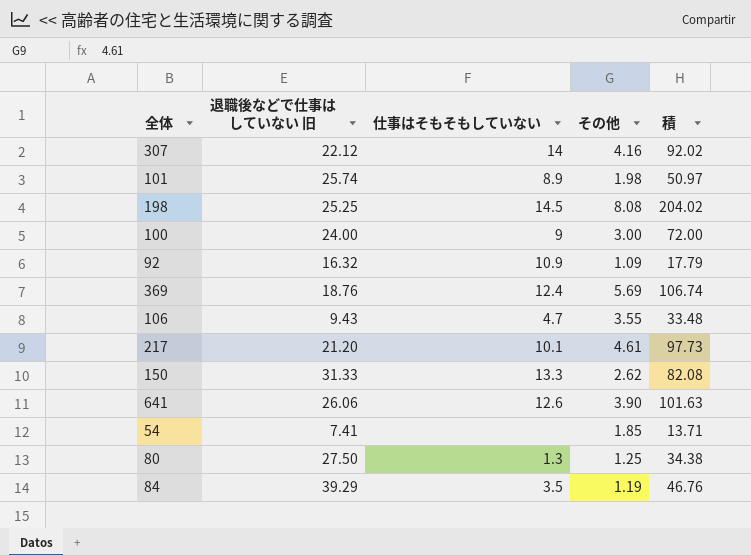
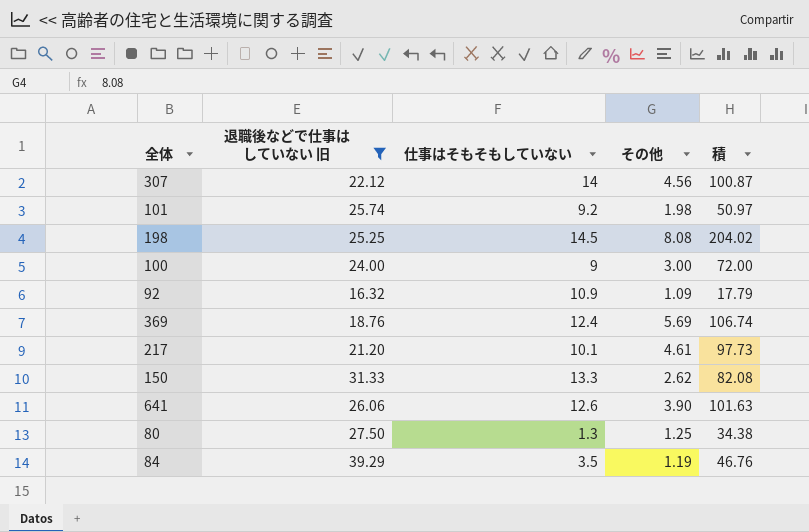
filter: none -> 退職後などで仕事はしていない 旧 >= 16.32
307 | その他: 4.16 -> 4.56
307 | 積: 92.02 -> 100.87
101 | 仕事はそもそもしていない: 8.9 -> 9.2

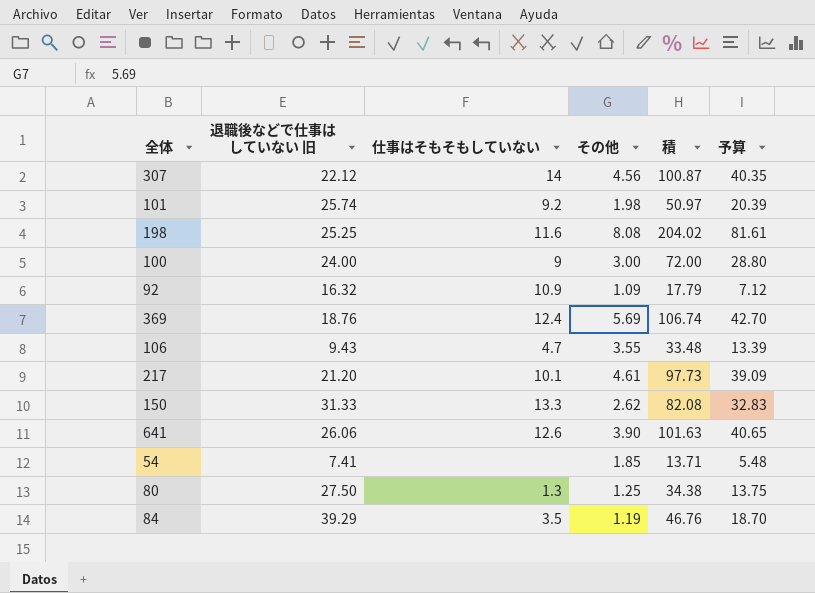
filter: 退職後などで仕事はしていない 旧 >= 16.32 -> none
column 予算 | formula: none -> [積] * 0.4
198 | 仕事はそもそもしていない: 14.5 -> 11.6

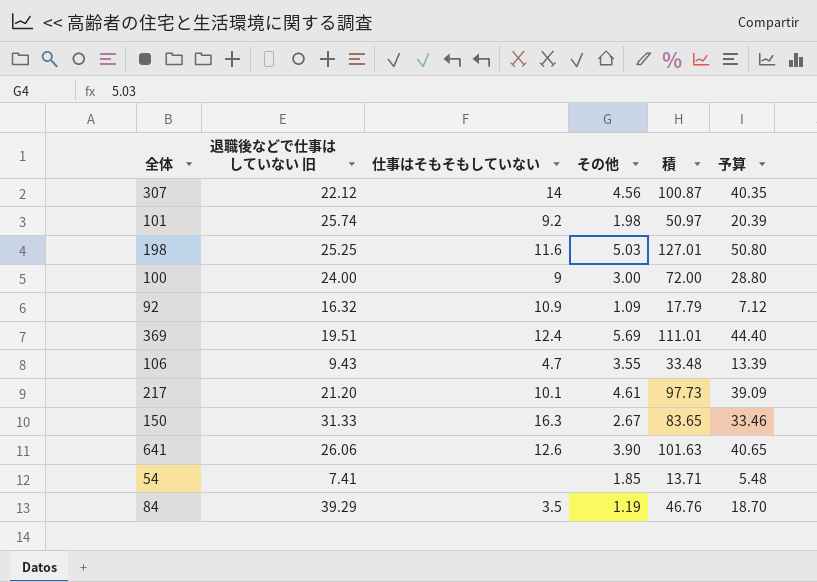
row 80: 27.50 | 1.3 | 1.25 | 34.38 | 13.75 -> none
198 | その他: 8.08 -> 5.03
198 | 積: 204.02 -> 127.01
198 | 予算: 81.61 -> 50.80
369 | 退職後などで仕事はしていない 旧: 18.76 -> 19.51
369 | 積: 106.74 -> 111.01
369 | 予算: 42.70 -> 44.40
150 | 仕事はそもそもしていない: 13.3 -> 16.3
150 | その他: 2.62 -> 2.67
150 | 積: 82.08 -> 83.65
150 | 予算: 32.83 -> 33.46

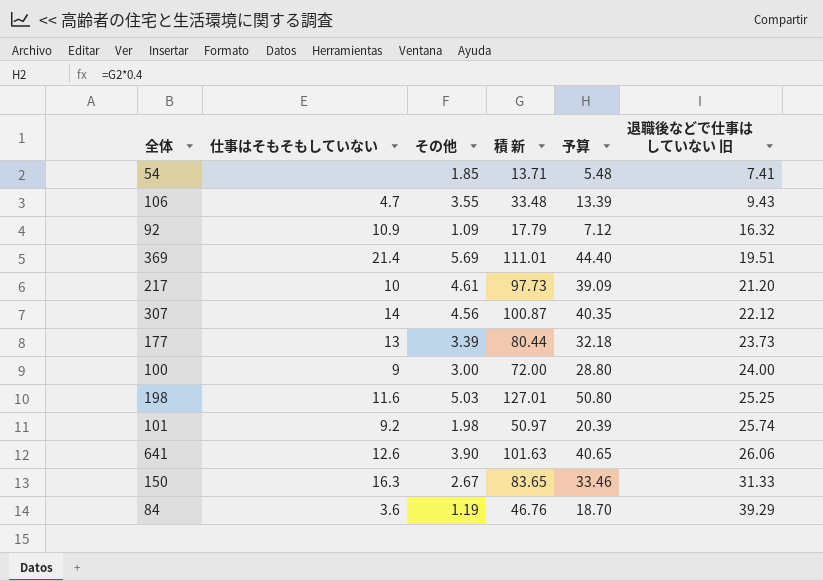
row order: none -> 退職後などで仕事はしていない 旧 ascending
column name: 積 -> 積 新
column 退職後などで仕事はしていない 旧 | position: 2 -> 6
369 | 仕事はそもそもしていない: 12.4 -> 21.4
217 | 仕事はそもそもしていない: 10.1 -> 10
row 177: none -> 13 | 3.39 | 80.44 | 32.18 | 23.73
84 | 仕事はそもそもしていない: 3.5 -> 3.6

